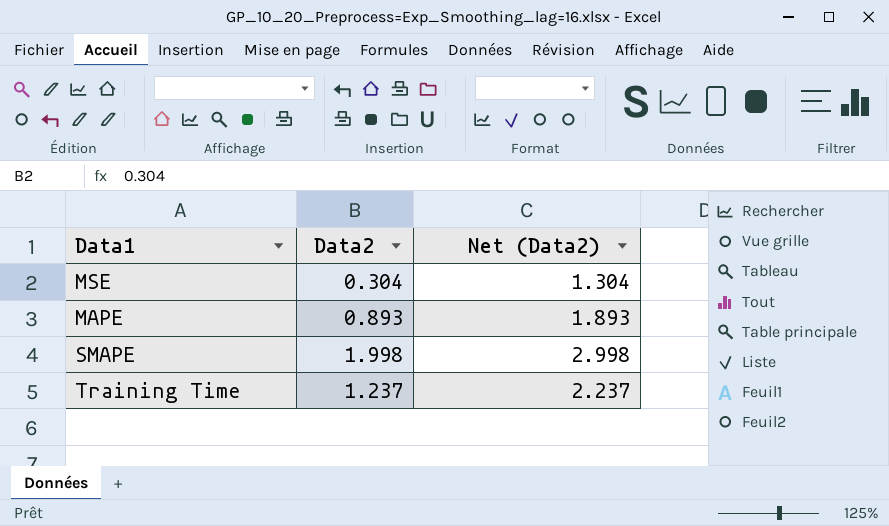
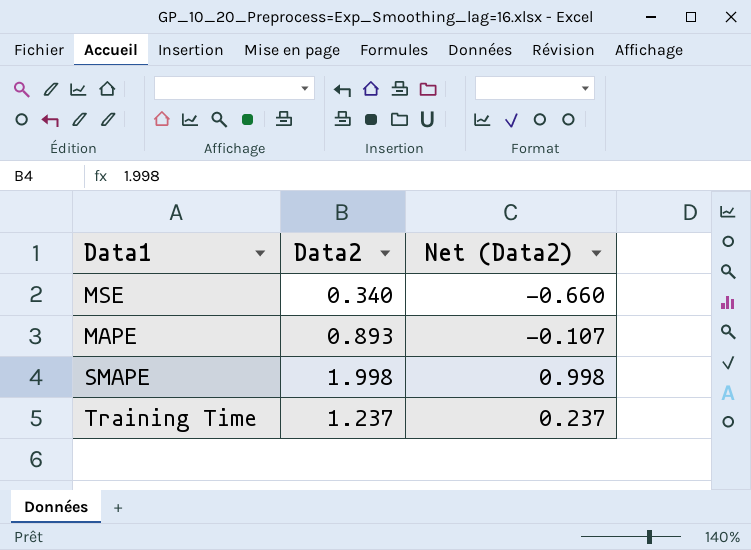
column Net (Data2) | formula: [Data2] + 1 -> [Data2] - 1
MSE | Data2: 0.304 -> 0.340

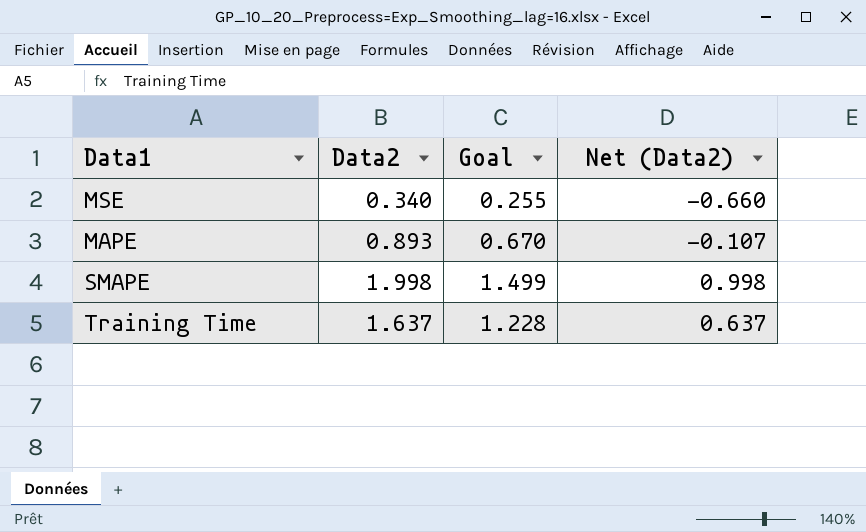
column Goal | formula: none -> [Data2] * 0.75
Training Time | Data2: 1.237 -> 1.637
Training Time | Net (Data2): 0.237 -> 0.637

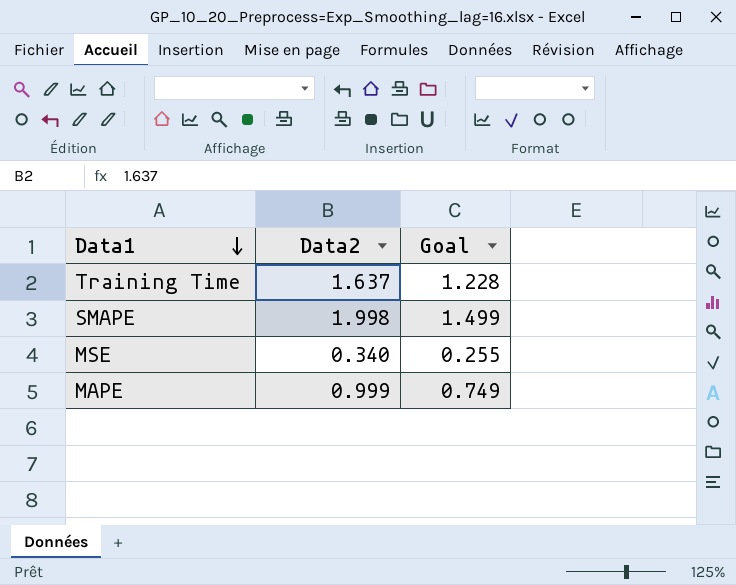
row order: none -> Data1 descending
column Net (Data2) | formula: [Data2] - 1 -> none
MAPE | Data2: 0.893 -> 0.999
MAPE | Goal: 0.670 -> 0.749

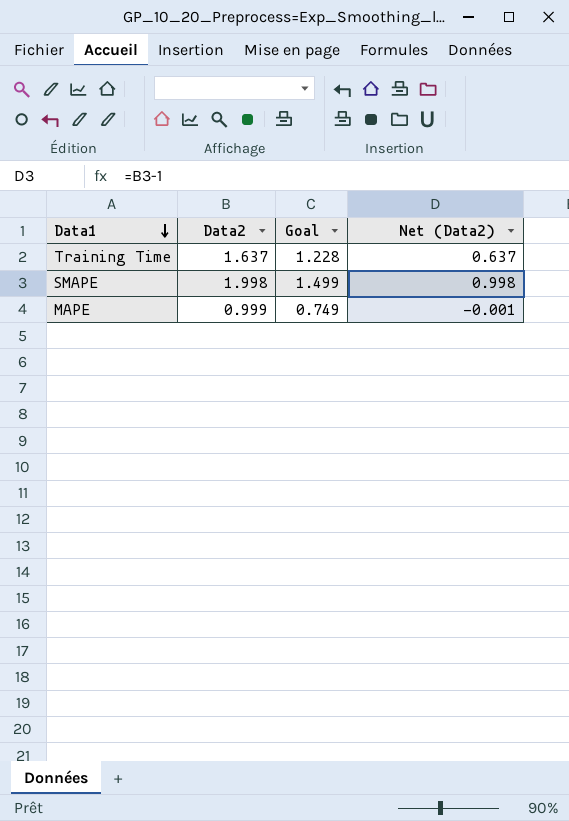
column Net (Data2) | formula: none -> [Data2] - 1
row MSE: 0.340 | 0.255 -> none

